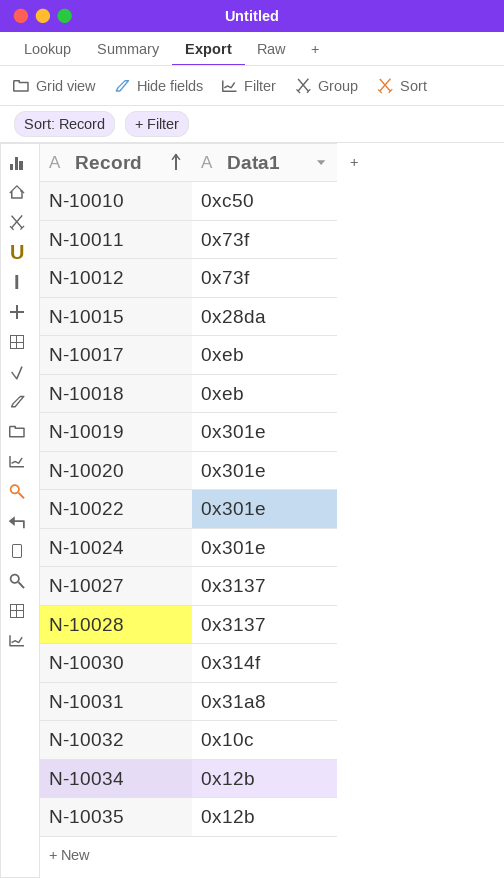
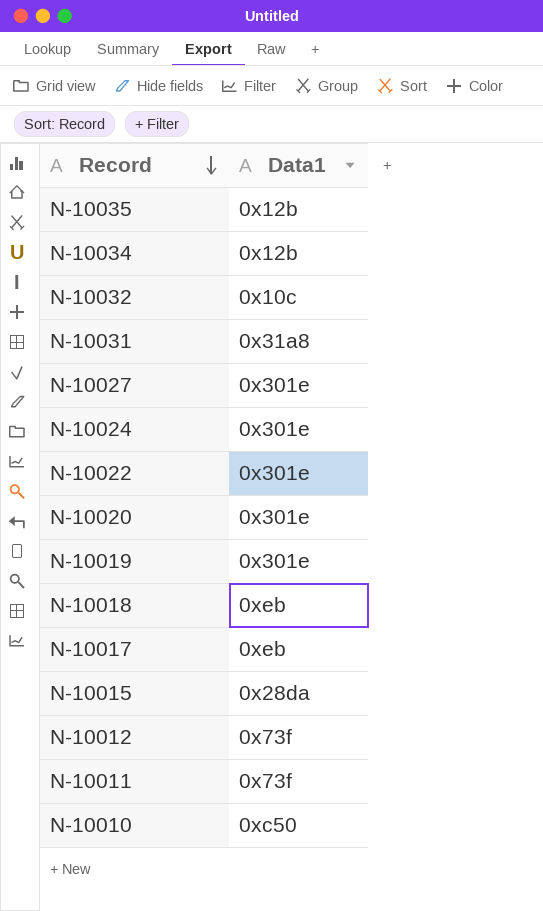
row order: Record ascending -> Record descending
row N-10028: 0x3137 -> none
row N-10030: 0x314f -> none
N-10027 | Data1: 0x3137 -> 0x301e

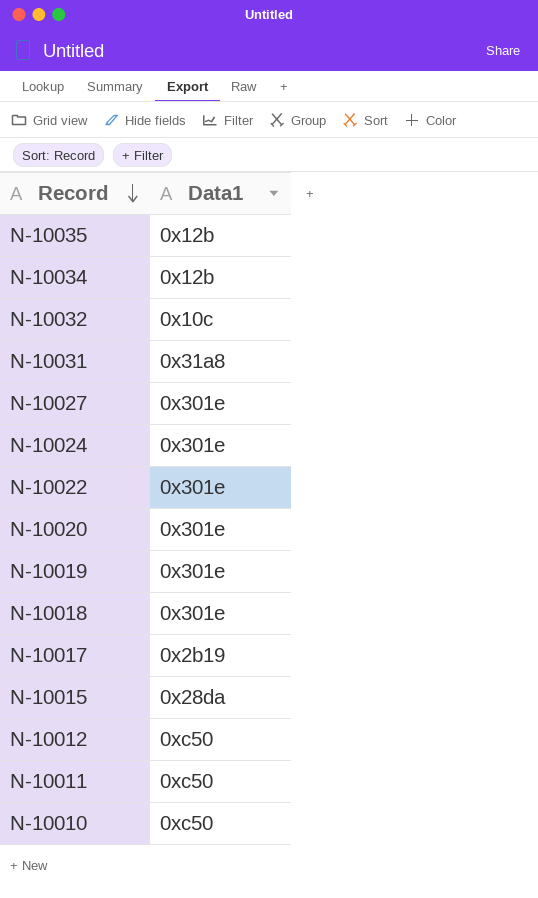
N-10018 | Data1: 0xeb -> 0x301e
N-10017 | Data1: 0xeb -> 0x2b19
N-10012 | Data1: 0x73f -> 0xc50
N-10011 | Data1: 0x73f -> 0xc50

